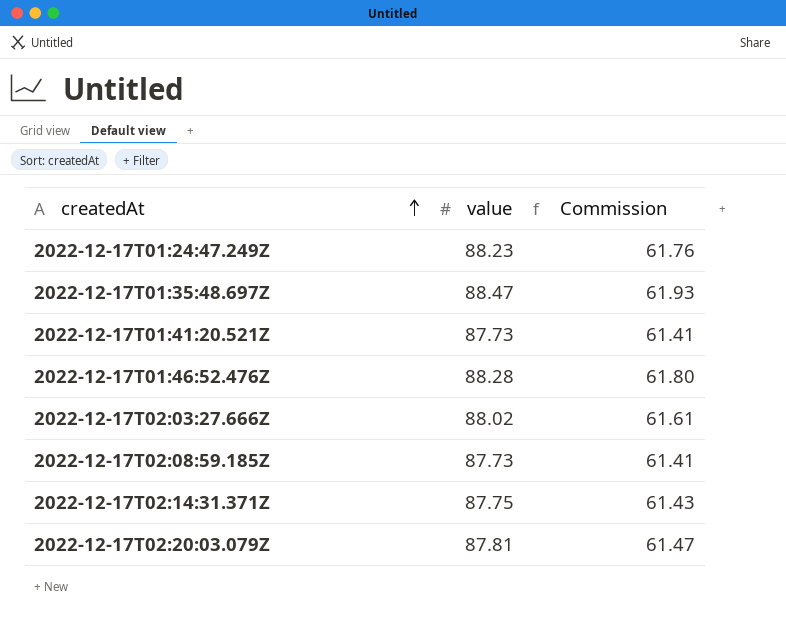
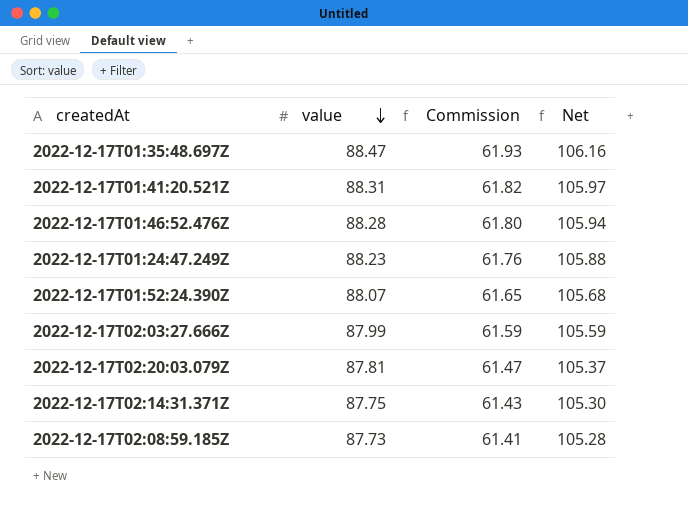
row order: createdAt ascending -> value descending
column Net | formula: none -> [value] * 1.2
2022-12-17T01:41:20.521Z | value: 87.73 -> 88.31
2022-12-17T01:41:20.521Z | Commission: 61.41 -> 61.82
row 2022-12-17T01:52:24.390Z: none -> 88.07 | 61.65 | 105.68
2022-12-17T02:03:27.666Z | value: 88.02 -> 87.99
2022-12-17T02:03:27.666Z | Commission: 61.61 -> 61.59

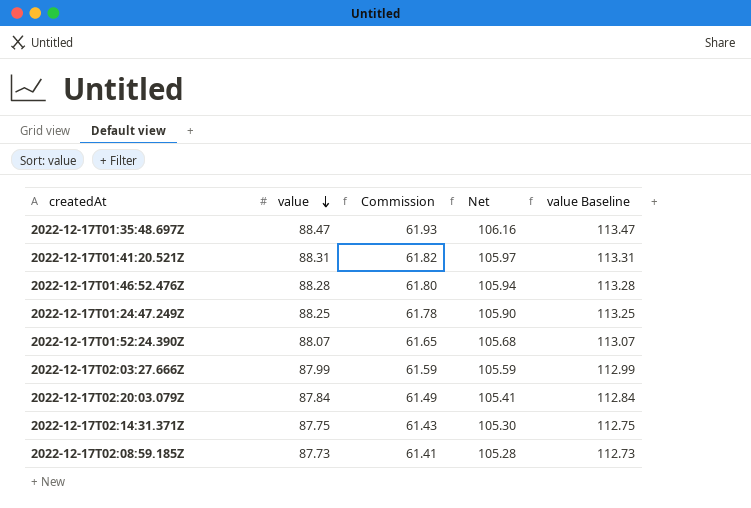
column value Baseline | formula: none -> [value] + 25
2022-12-17T01:24:47.249Z | value: 88.23 -> 88.25
2022-12-17T01:24:47.249Z | Commission: 61.76 -> 61.78
2022-12-17T01:24:47.249Z | Net: 105.88 -> 105.90
2022-12-17T02:20:03.079Z | value: 87.81 -> 87.84
2022-12-17T02:20:03.079Z | Commission: 61.47 -> 61.49
2022-12-17T02:20:03.079Z | Net: 105.37 -> 105.41

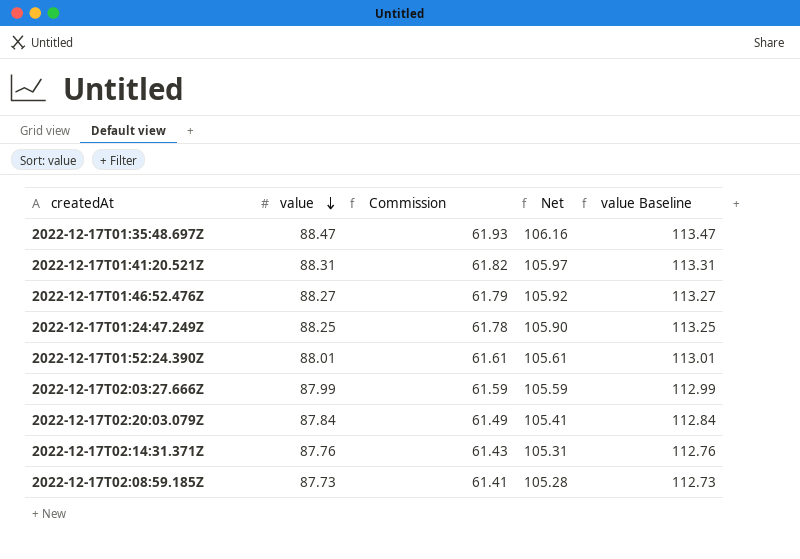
2022-12-17T01:46:52.476Z | value: 88.28 -> 88.27
2022-12-17T01:46:52.476Z | Commission: 61.80 -> 61.79
2022-12-17T01:46:52.476Z | Net: 105.94 -> 105.92
2022-12-17T01:46:52.476Z | value Baseline: 113.28 -> 113.27
2022-12-17T01:52:24.390Z | value: 88.07 -> 88.01
2022-12-17T01:52:24.390Z | Commission: 61.65 -> 61.61
2022-12-17T01:52:24.390Z | Net: 105.68 -> 105.61
2022-12-17T01:52:24.390Z | value Baseline: 113.07 -> 113.01
2022-12-17T02:14:31.371Z | value: 87.75 -> 87.76
2022-12-17T02:14:31.371Z | Net: 105.30 -> 105.31
2022-12-17T02:14:31.371Z | value Baseline: 112.75 -> 112.76

